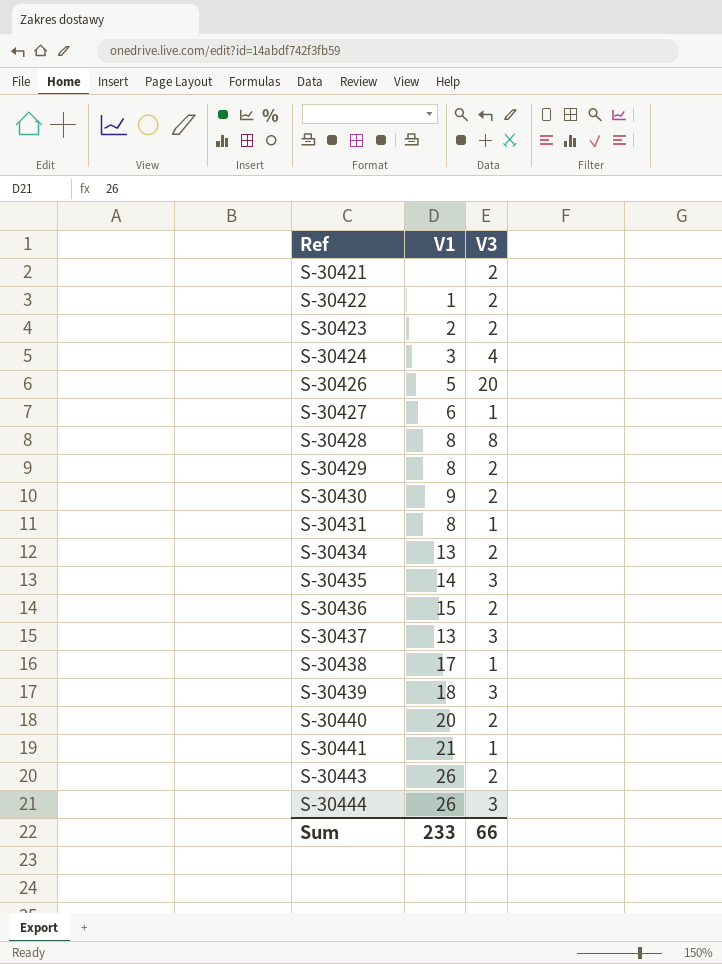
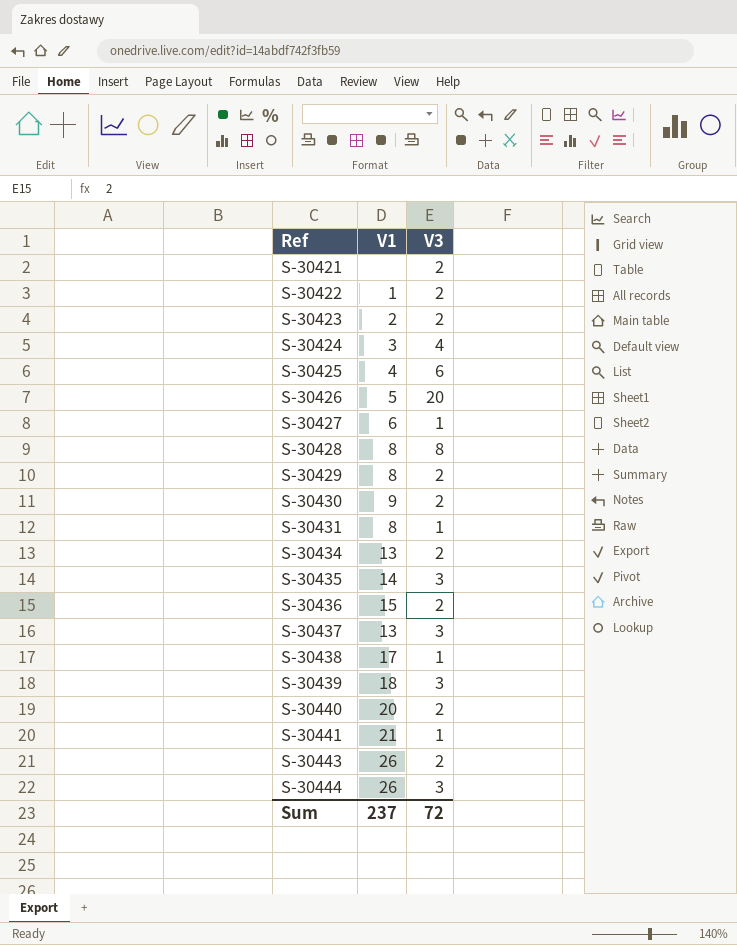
row S-30425: none -> 4 | 6
Sum | V1: 233 -> 237
Sum | V3: 66 -> 72

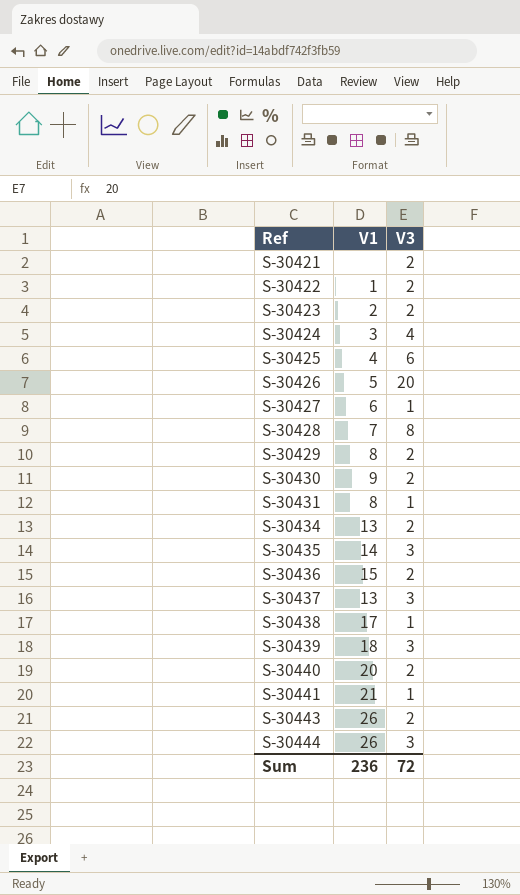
S-30428 | V1: 8 -> 7
Sum | V1: 237 -> 236

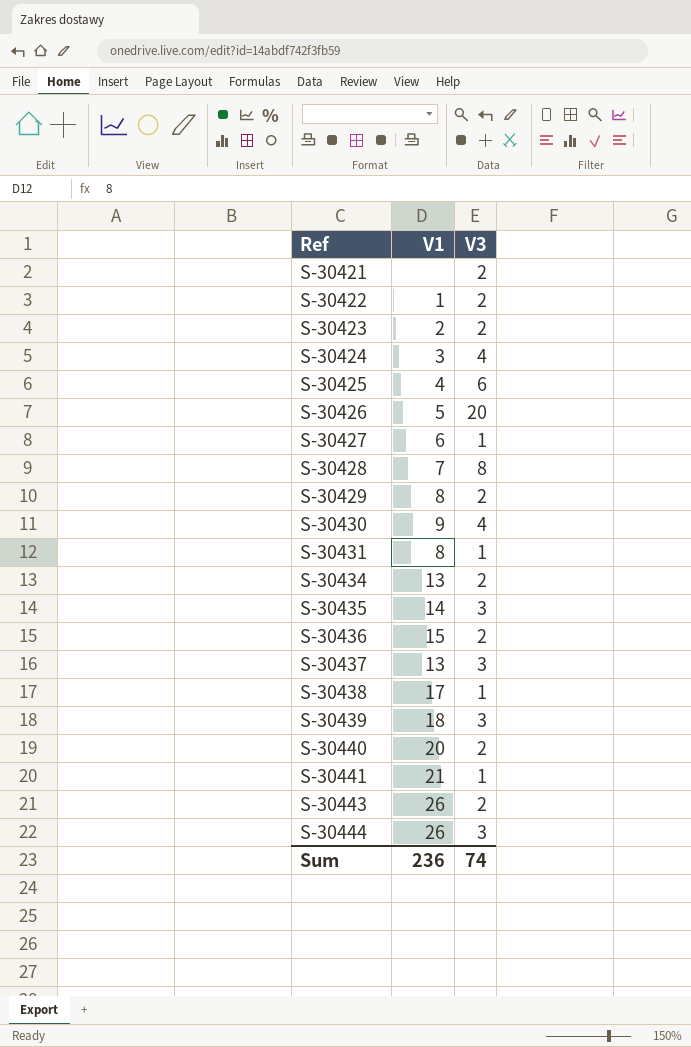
S-30430 | V3: 2 -> 4
Sum | V3: 72 -> 74

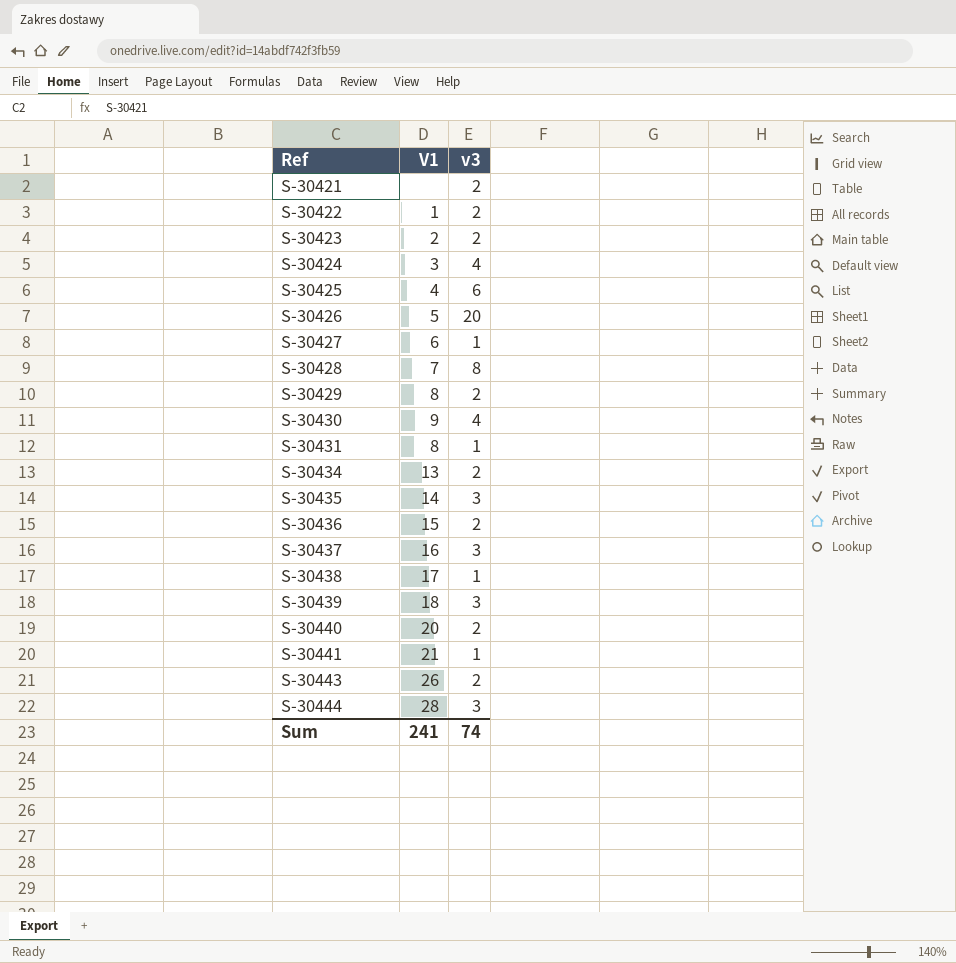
column name: V3 -> v3
S-30437 | V1: 13 -> 16
S-30444 | V1: 26 -> 28
Sum | V1: 236 -> 241

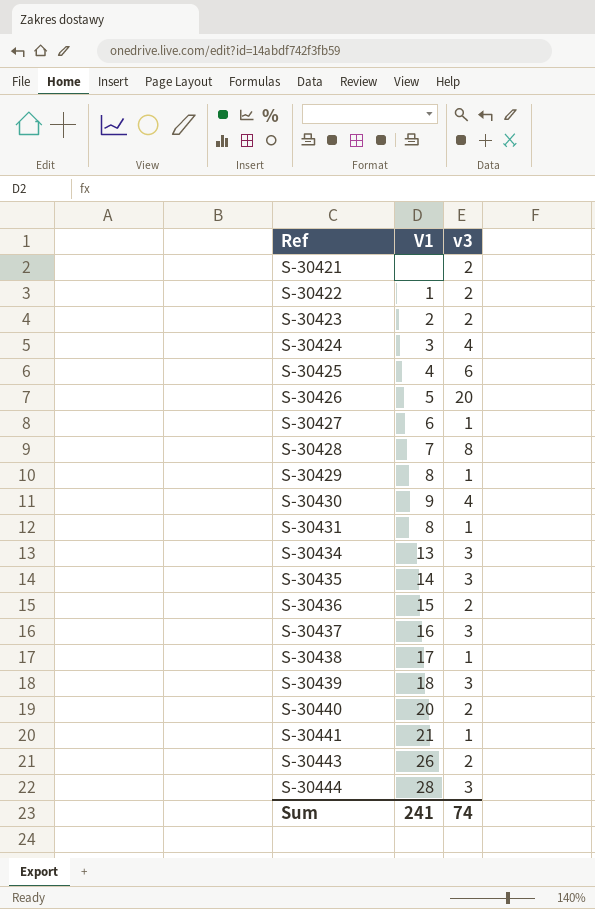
S-30429 | v3: 2 -> 1
S-30434 | v3: 2 -> 3

